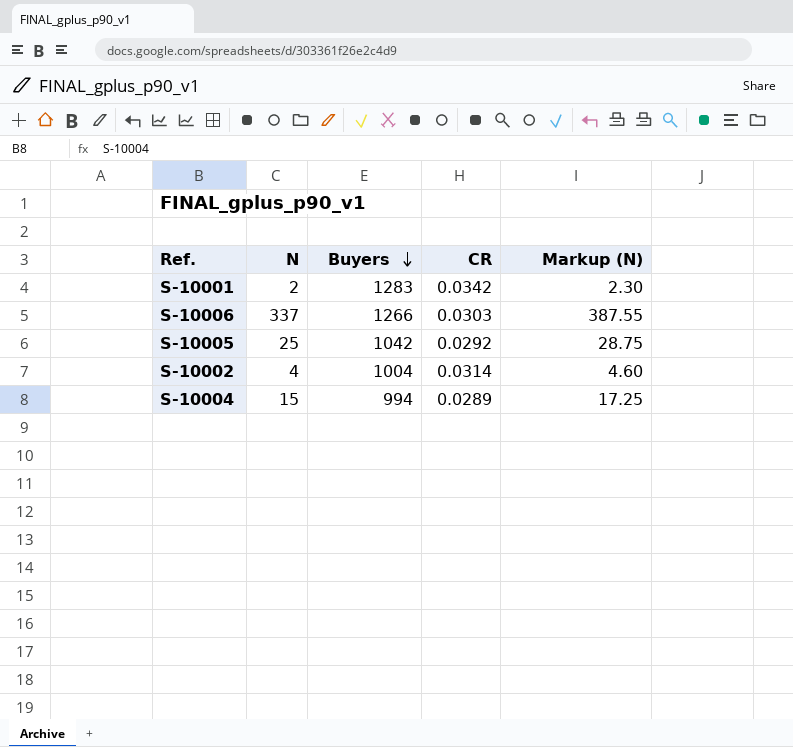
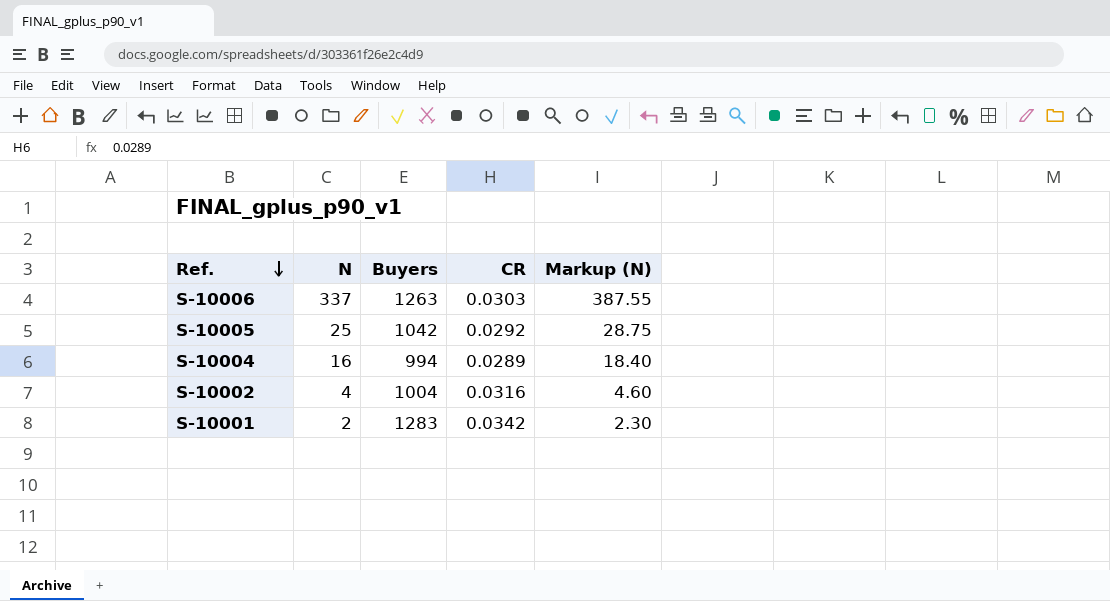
row order: Buyers descending -> Ref. descending
S-10006 | Buyers: 1266 -> 1263
S-10004 | N: 15 -> 16
S-10004 | Markup (N): 17.25 -> 18.40
S-10002 | CR: 0.0314 -> 0.0316

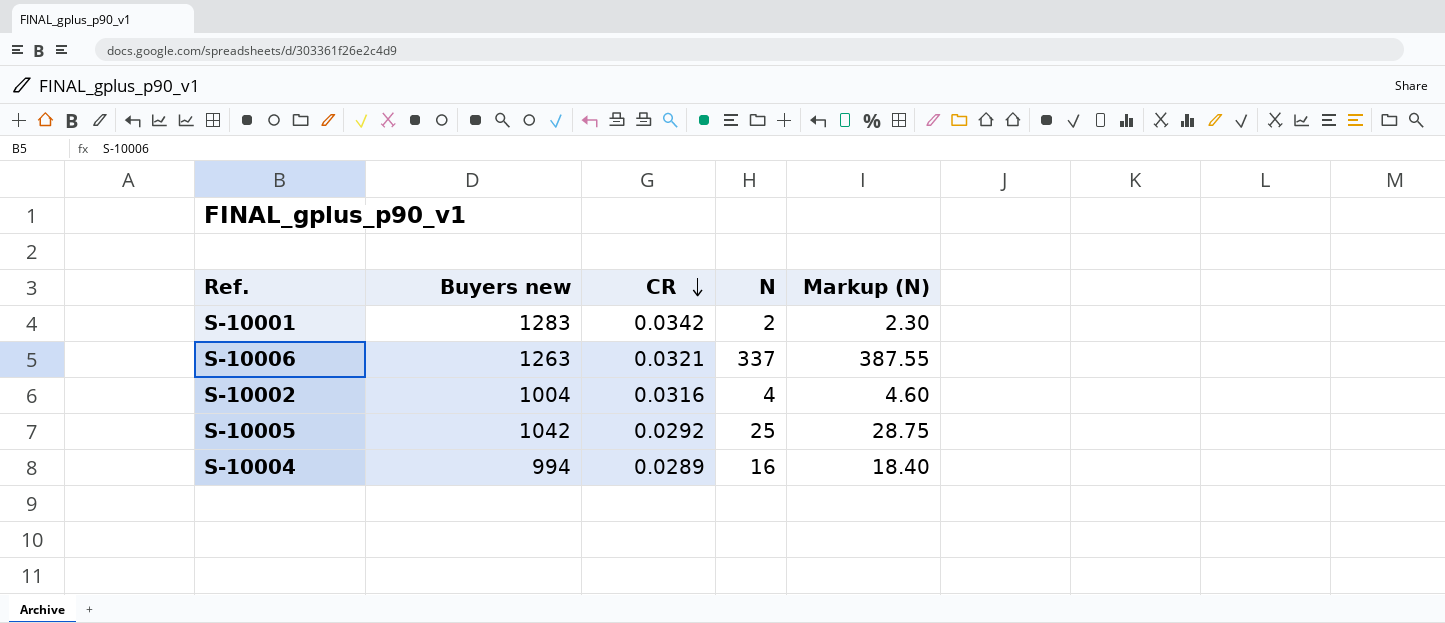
row order: Ref. descending -> CR descending
column name: Buyers -> Buyers new
column N | position: 2 -> 4
S-10006 | CR: 0.0303 -> 0.0321

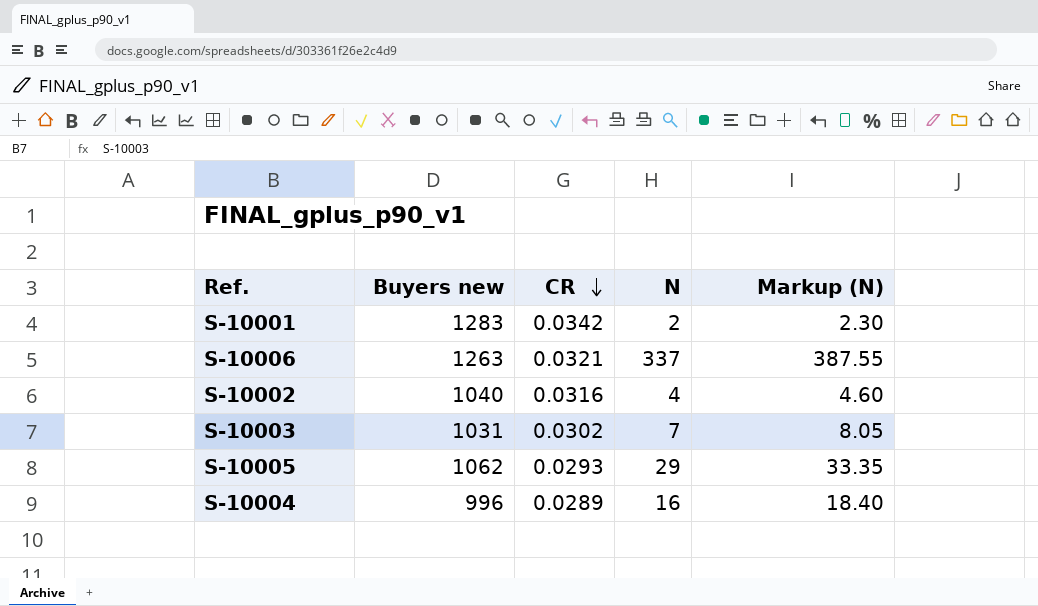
S-10002 | Buyers new: 1004 -> 1040
row S-10003: none -> 1031 | 0.0302 | 7 | 8.05
S-10005 | Buyers new: 1042 -> 1062
S-10005 | CR: 0.0292 -> 0.0293
S-10005 | N: 25 -> 29
S-10005 | Markup (N): 28.75 -> 33.35
S-10004 | Buyers new: 994 -> 996

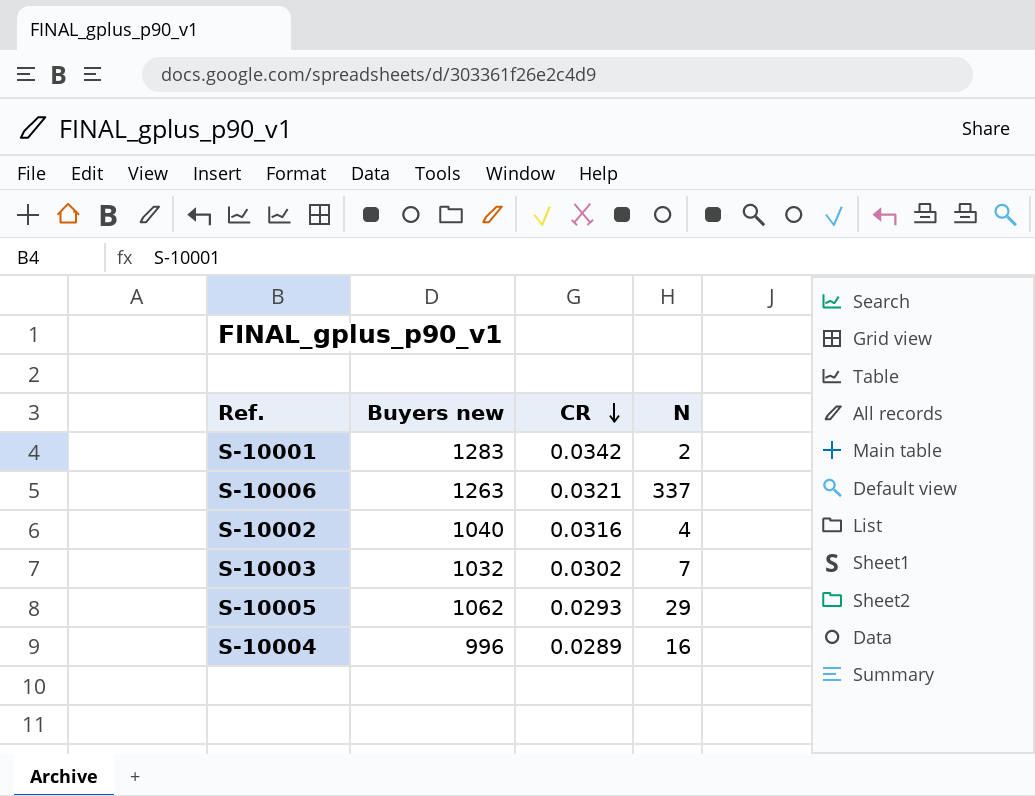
column Markup (N) | formula: [N] * 1.15 -> none
S-10003 | Buyers new: 1031 -> 1032

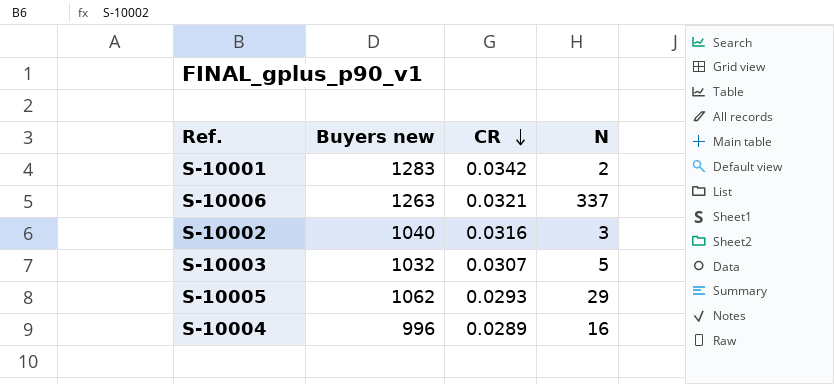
S-10002 | N: 4 -> 3
S-10003 | CR: 0.0302 -> 0.0307
S-10003 | N: 7 -> 5

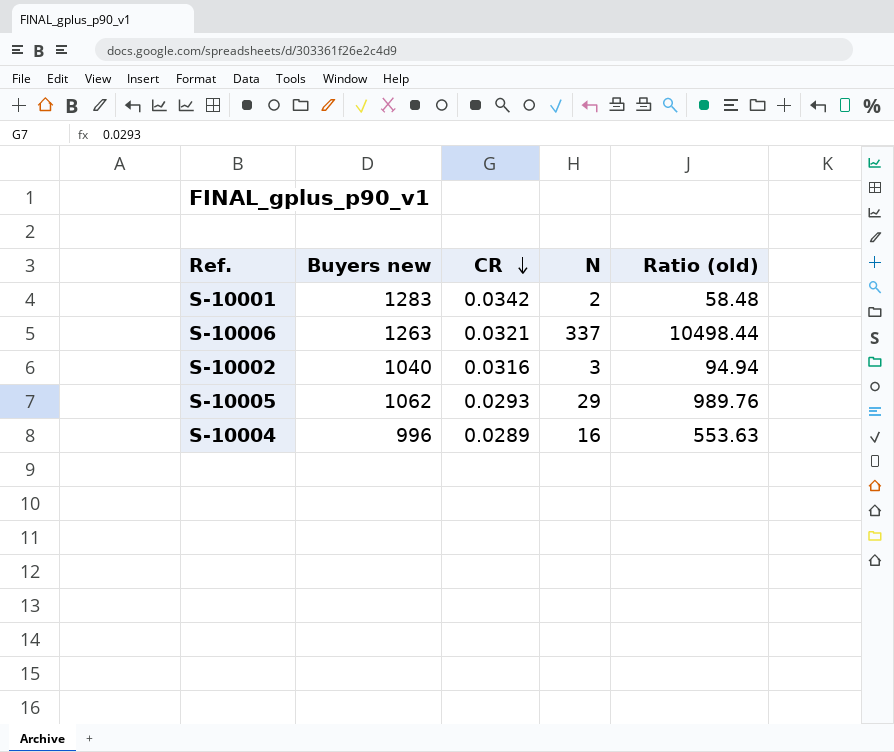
column Ratio (old) | formula: none -> [N] / [CR]
row S-10003: 1032 | 0.0307 | 5 -> none

